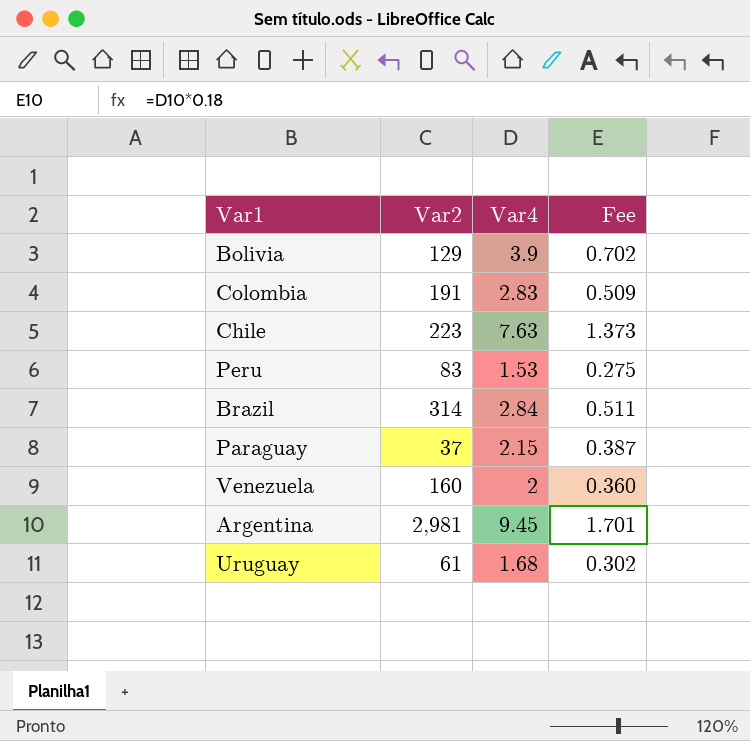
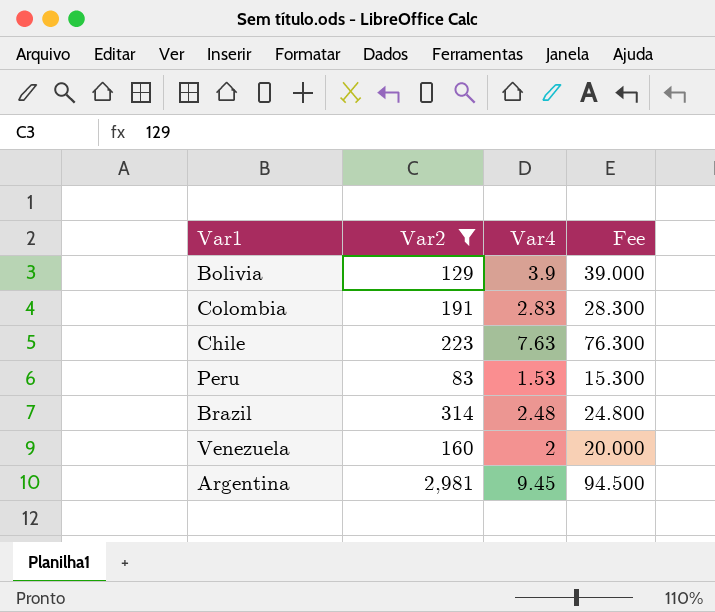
filter: none -> Var2 >= 83
column Fee | formula: [Var4] * 0.18 -> [Var4] * 10
Brazil | Var4: 2.84 -> 2.48

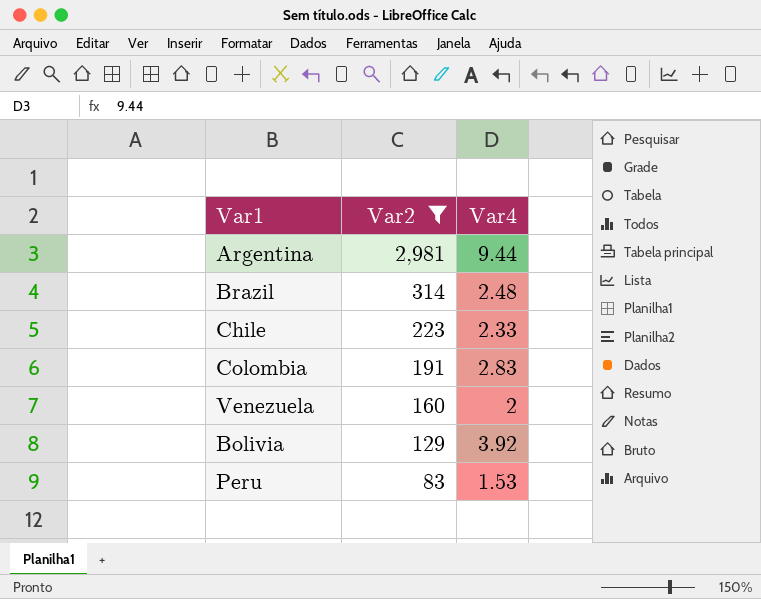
row order: none -> Var2 descending
column Fee | formula: [Var4] * 10 -> none
Argentina | Var4: 9.45 -> 9.44
Chile | Var4: 7.63 -> 2.33
Bolivia | Var4: 3.9 -> 3.92

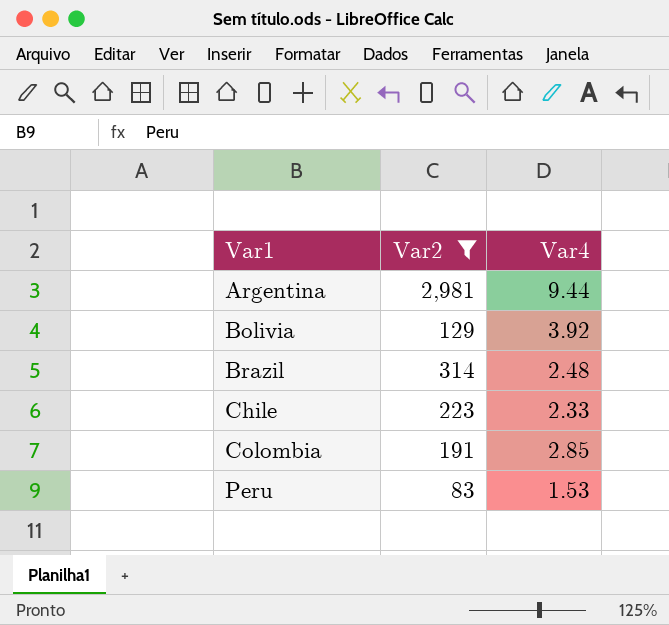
row order: Var2 descending -> Var1 ascending
row Venezuela: 160 | 2 -> none
Colombia | Var4: 2.83 -> 2.85

